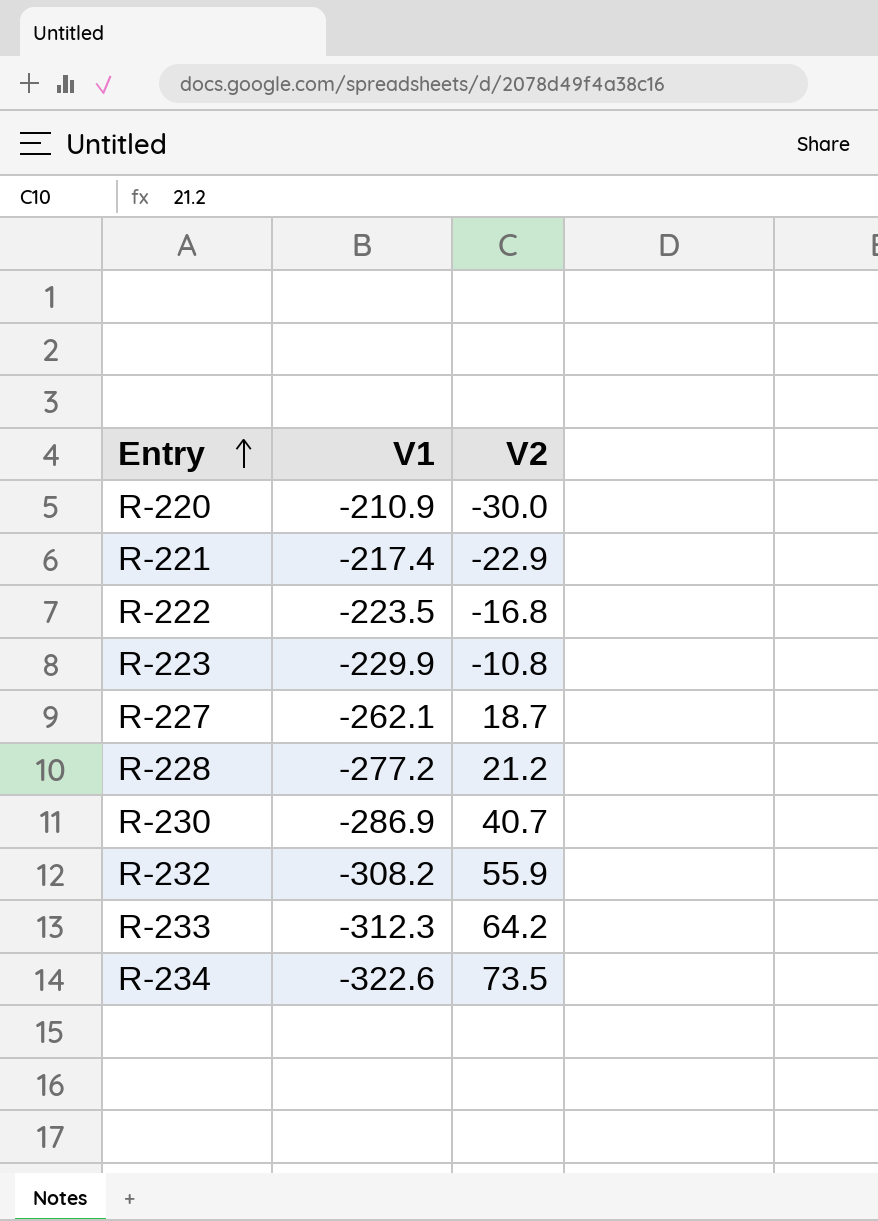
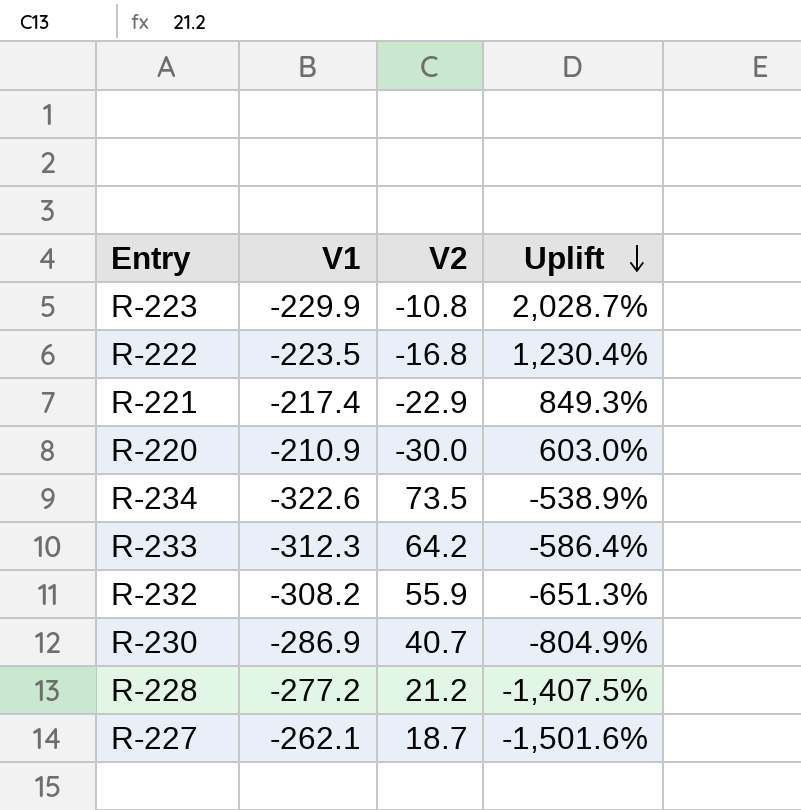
row order: Entry ascending -> Uplift descending
column Uplift | formula: none -> ([V1] - [V2]) / [V2]

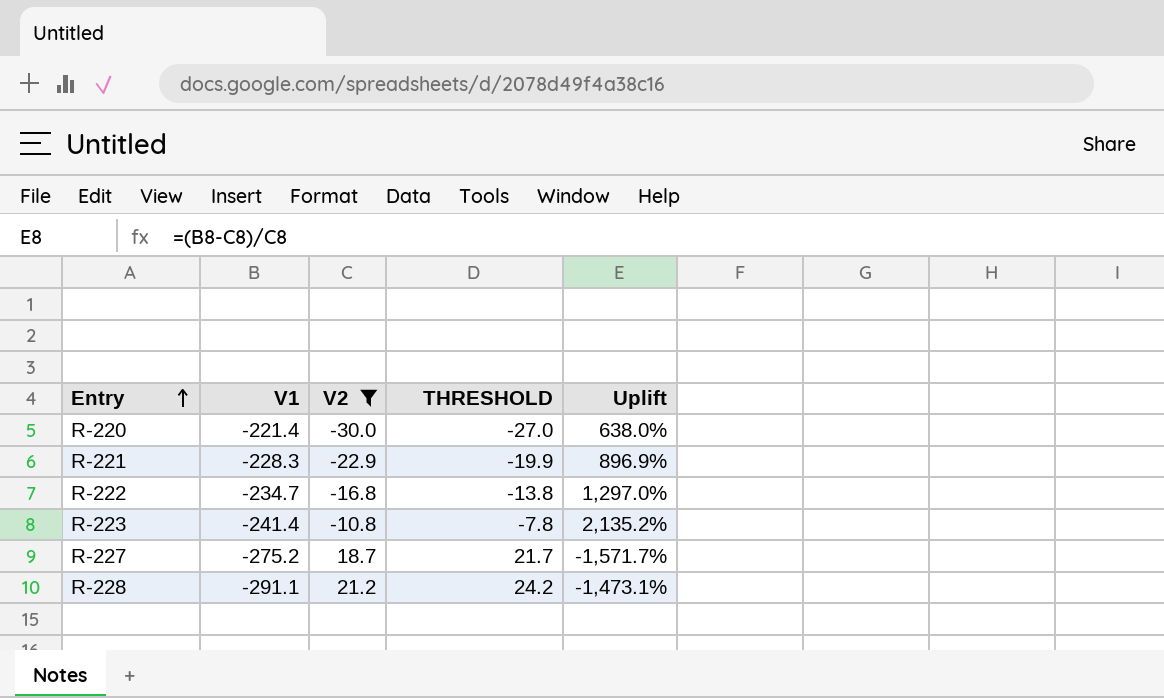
filter: none -> V2 <= 21.2
row order: Uplift descending -> Entry ascending
column THRESHOLD | formula: none -> [V2] + 3
R-220 | V1: -210.9 -> -221.4
R-220 | Uplift: 603.0% -> 638.0%
R-221 | V1: -217.4 -> -228.3
R-221 | Uplift: 849.3% -> 896.9%
R-222 | V1: -223.5 -> -234.7
R-222 | Uplift: 1,230.4% -> 1,297.0%
R-223 | V1: -229.9 -> -241.4
R-223 | Uplift: 2,028.7% -> 2,135.2%
R-227 | V1: -262.1 -> -275.2
R-227 | Uplift: -1,501.6% -> -1,571.7%
R-228 | V1: -277.2 -> -291.1
R-228 | Uplift: -1,407.5% -> -1,473.1%

